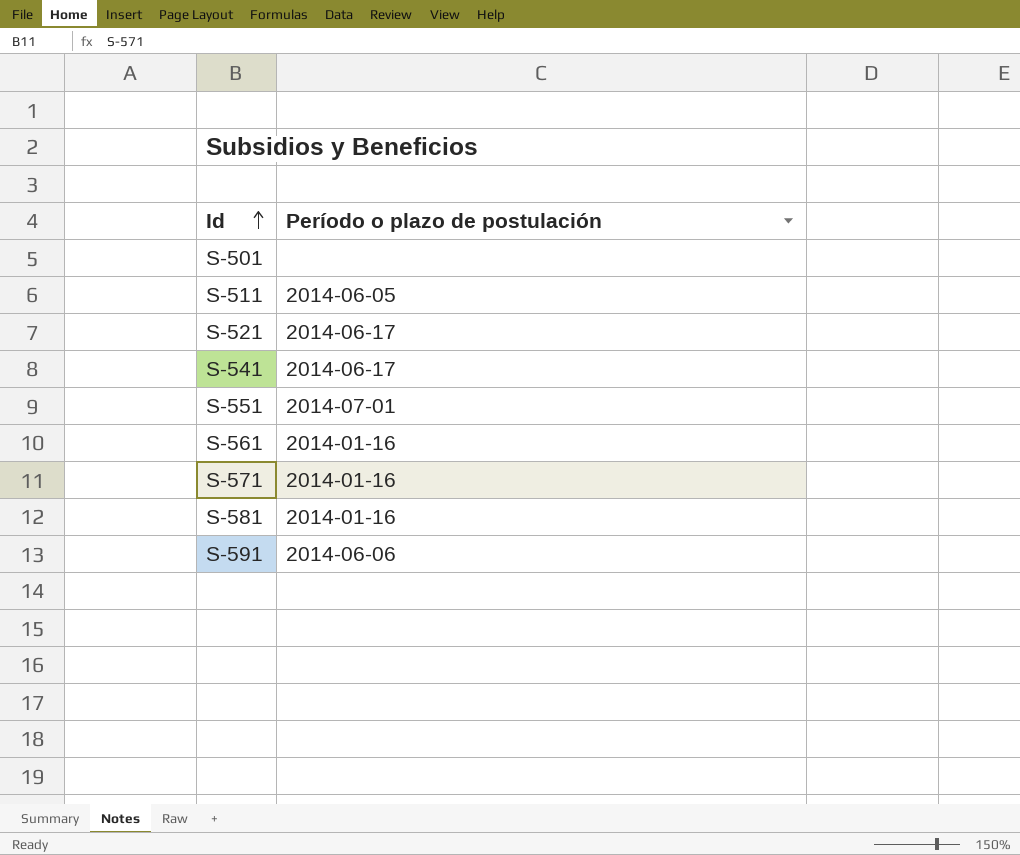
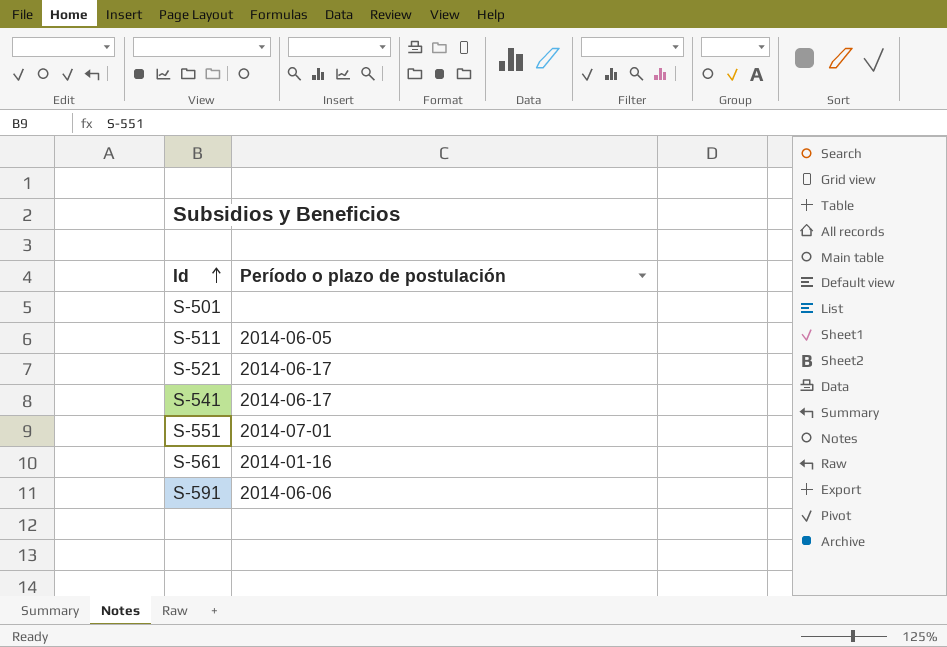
row S-571: 2014-01-16 -> none
row S-581: 2014-01-16 -> none

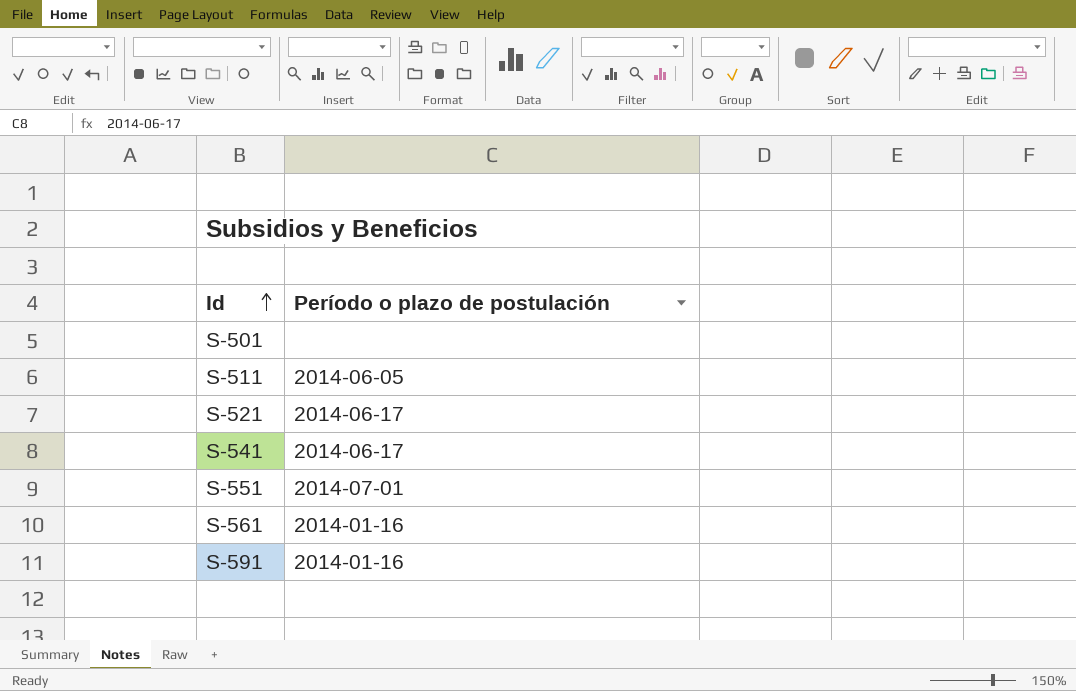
S-591 | Período o plazo de postulación: 2014-06-06 -> 2014-01-16

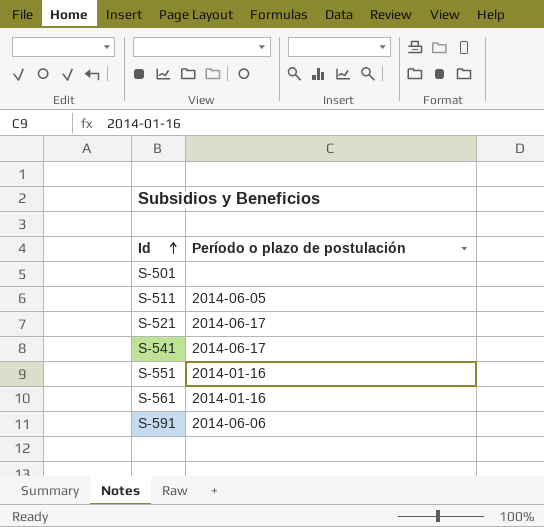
S-551 | Período o plazo de postulación: 2014-07-01 -> 2014-01-16
S-591 | Período o plazo de postulación: 2014-01-16 -> 2014-06-06

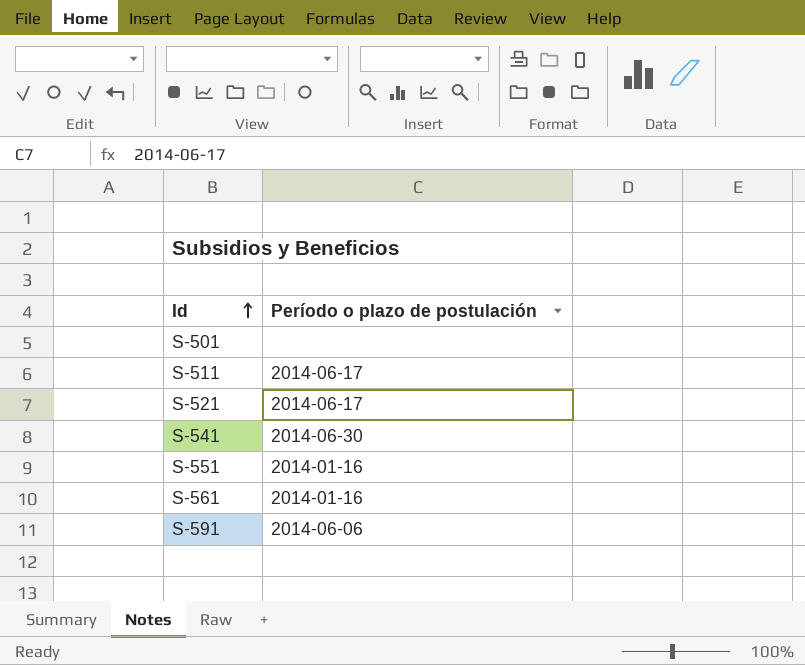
S-511 | Período o plazo de postulación: 2014-06-05 -> 2014-06-17
S-541 | Período o plazo de postulación: 2014-06-17 -> 2014-06-30

